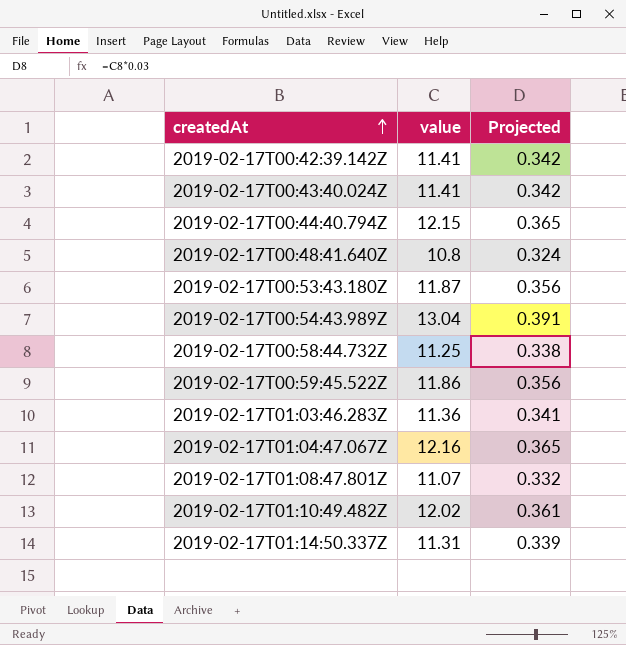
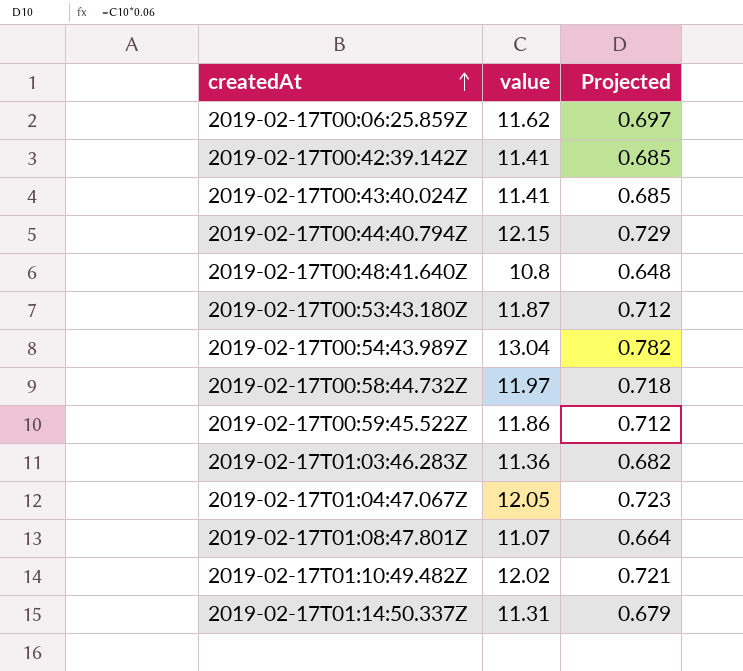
column Projected | formula: [value] * 0.03 -> [value] * 0.06
row 2019-02-17T00:06:25.859Z: none -> 11.62 | 0.697
2019-02-17T00:58:44.732Z | value: 11.25 -> 11.97
2019-02-17T01:04:47.067Z | value: 12.16 -> 12.05

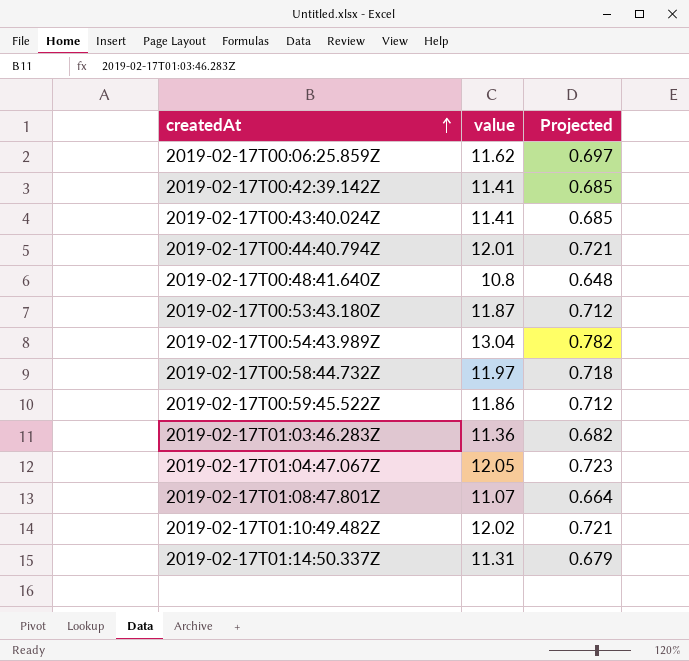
2019-02-17T00:44:40.794Z | value: 12.15 -> 12.01
2019-02-17T00:44:40.794Z | Projected: 0.729 -> 0.721

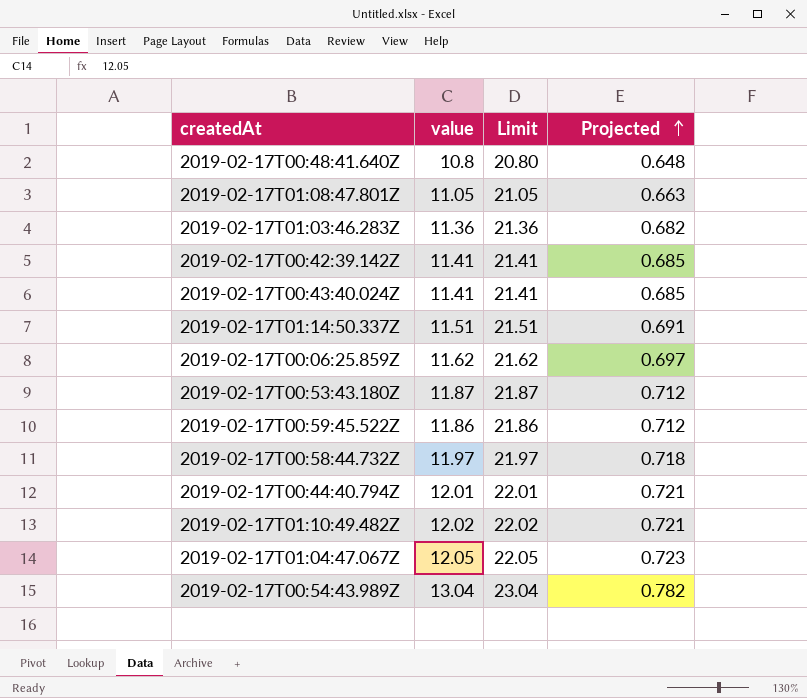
row order: createdAt ascending -> Projected ascending
column Limit | formula: none -> [value] + 10
2019-02-17T01:08:47.801Z | value: 11.07 -> 11.05
2019-02-17T01:08:47.801Z | Projected: 0.664 -> 0.663
2019-02-17T01:14:50.337Z | value: 11.31 -> 11.51
2019-02-17T01:14:50.337Z | Projected: 0.679 -> 0.691

